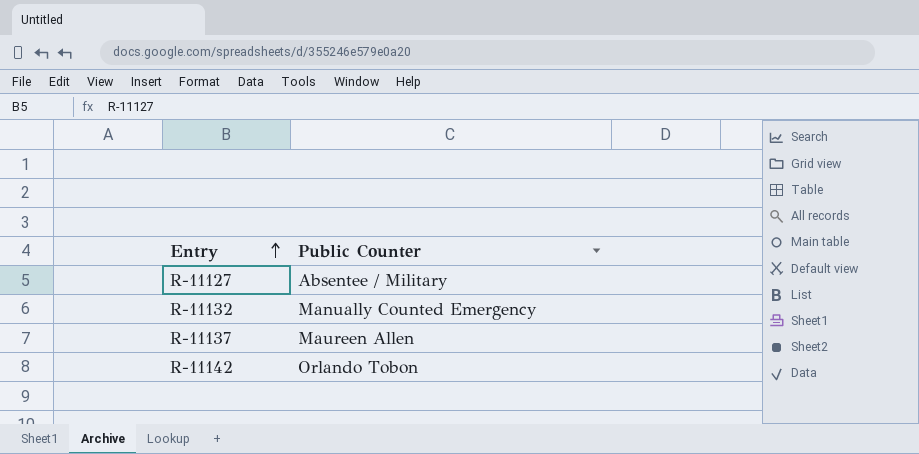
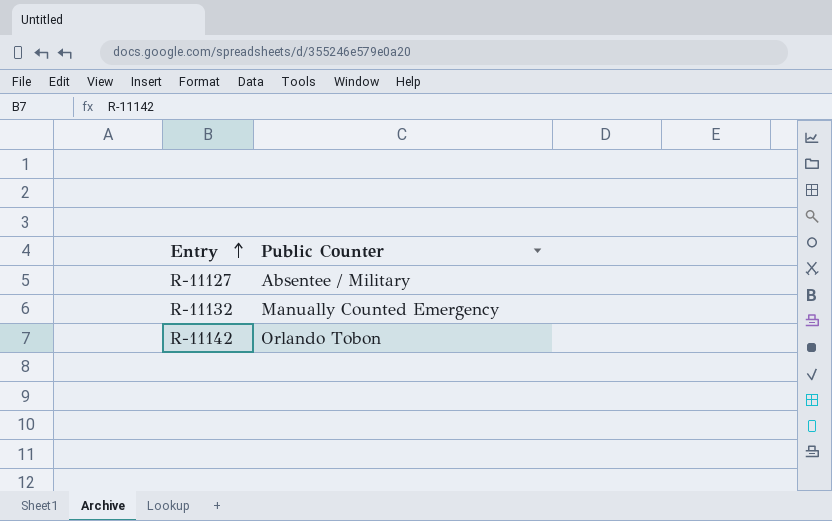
row R-11137: Maureen Allen -> none

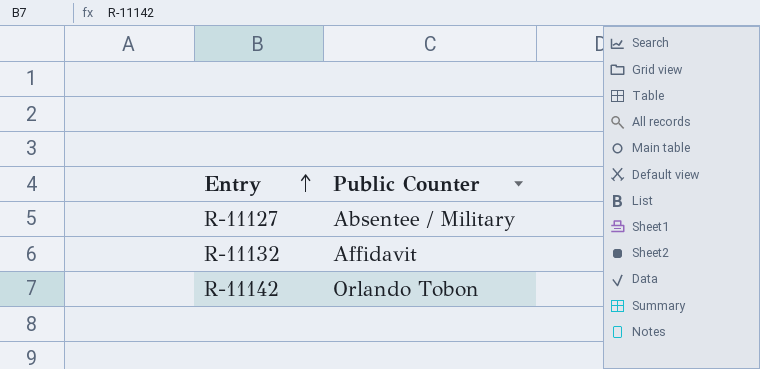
R-11132 | Public Counter: Manually Counted Emergency -> Affidavit

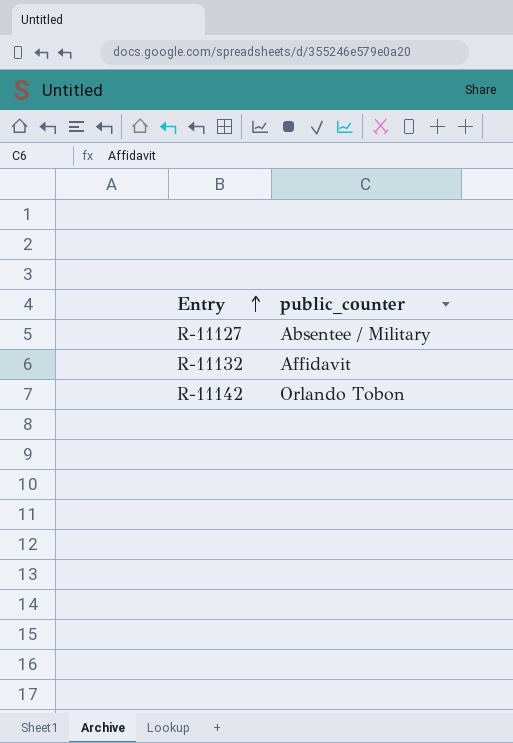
column name: Public Counter -> public_counter

